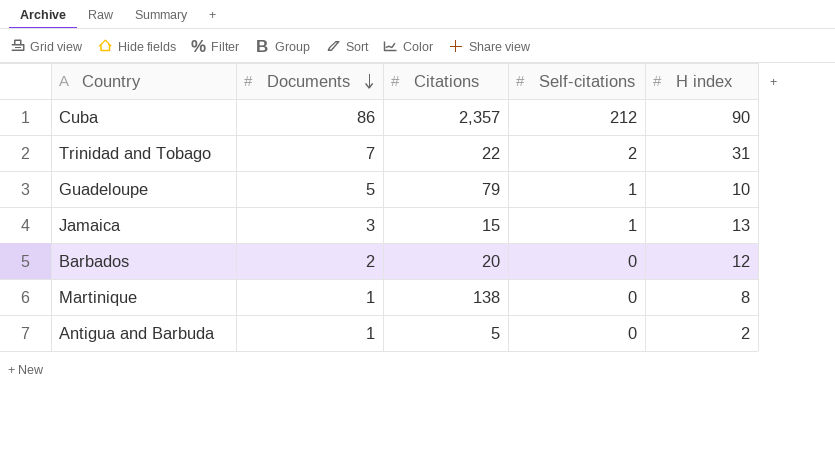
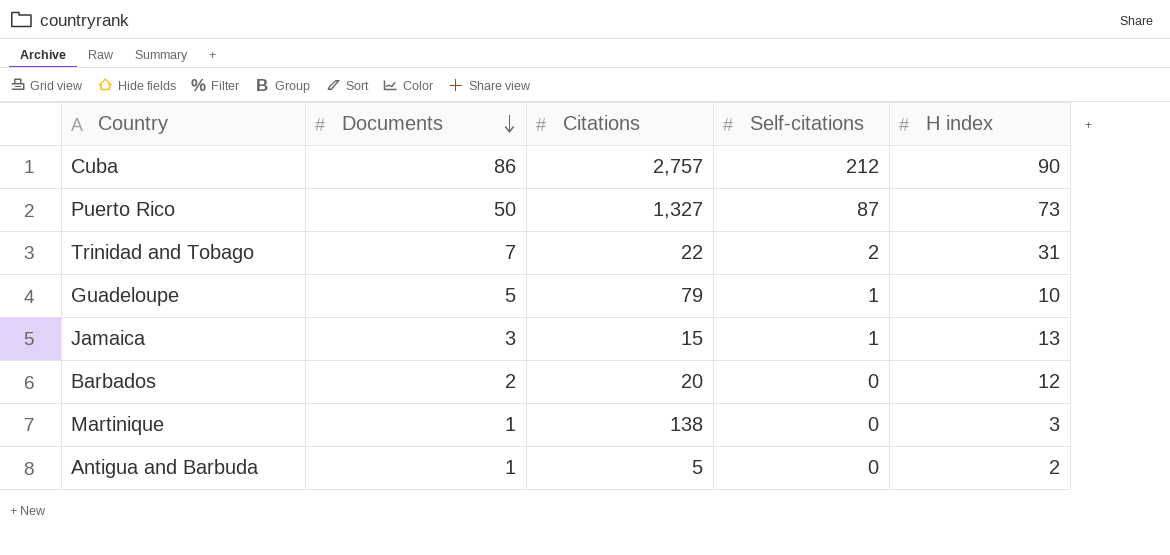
Cuba | Citations: 2,357 -> 2,757
row Puerto Rico: none -> 50 | 1,327 | 87 | 73
Martinique | H index: 8 -> 3

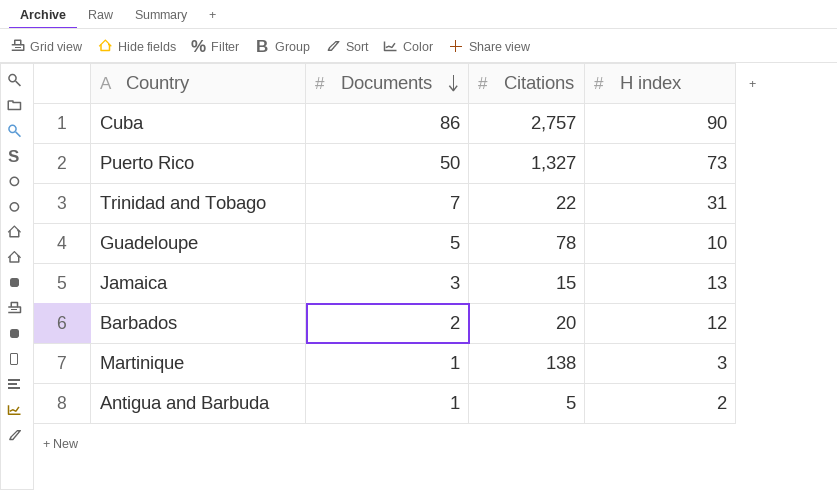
column Self-citations | position: 4 -> none
Guadeloupe | Citations: 79 -> 78

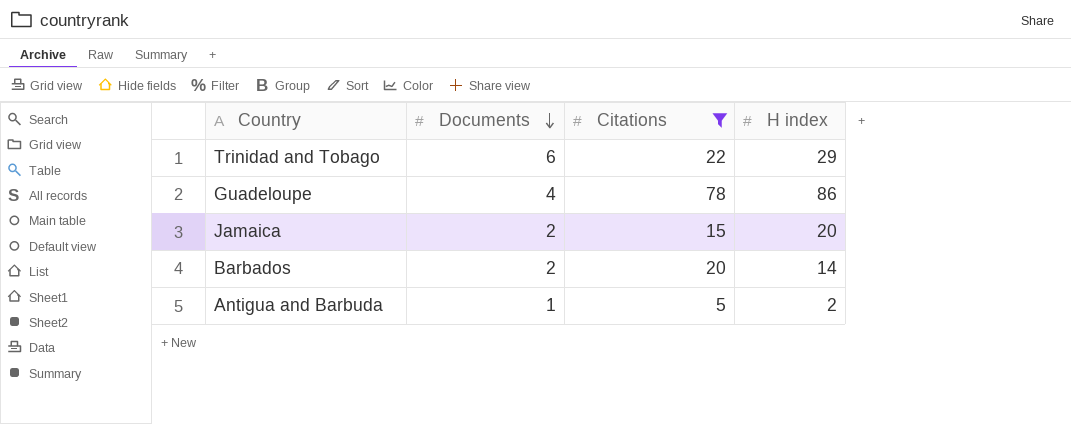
filter: none -> Citations <= 78
Trinidad and Tobago | Documents: 7 -> 6
Trinidad and Tobago | H index: 31 -> 29
Guadeloupe | Documents: 5 -> 4
Guadeloupe | H index: 10 -> 86
Jamaica | Documents: 3 -> 2
Jamaica | H index: 13 -> 20
Barbados | H index: 12 -> 14

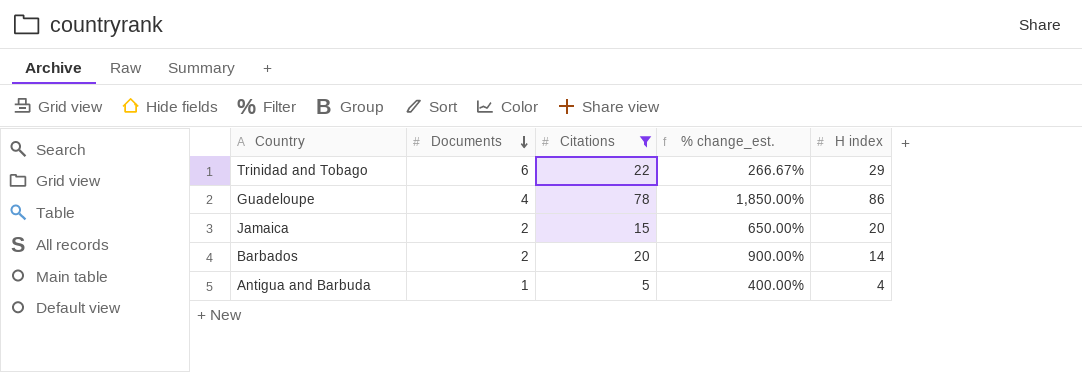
column % change_est. | formula: none -> ([Citations] - [Documents]) / [Documents]
Antigua and Barbuda | H index: 2 -> 4

